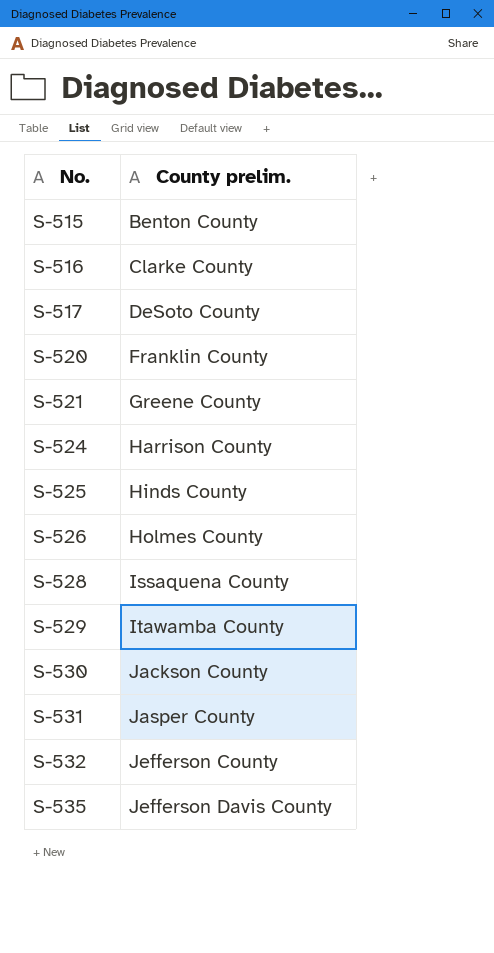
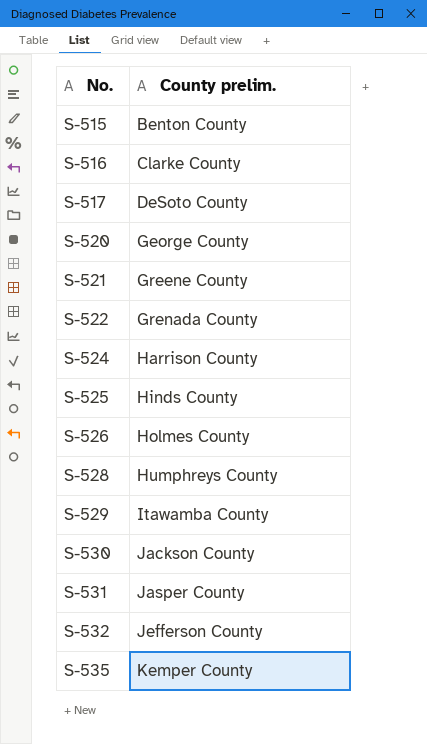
S-520 | County prelim.: Franklin County -> George County
row S-522: none -> Grenada County
S-528 | County prelim.: Issaquena County -> Humphreys County
S-535 | County prelim.: Jefferson Davis County -> Kemper County

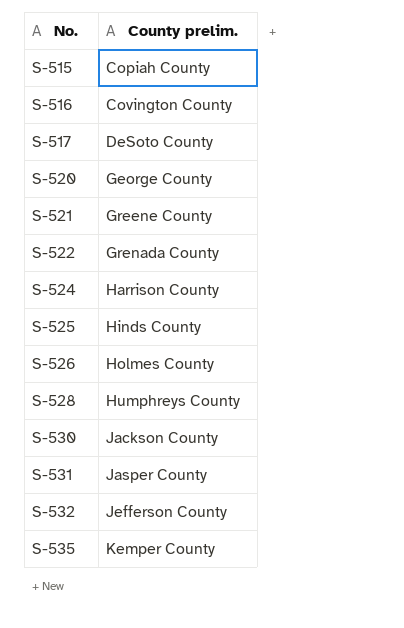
row S-529: Itawamba County -> none
S-515 | County prelim.: Benton County -> Copiah County
S-516 | County prelim.: Clarke County -> Covington County

